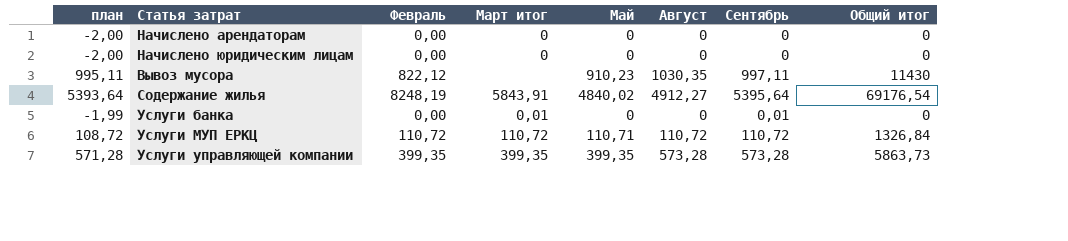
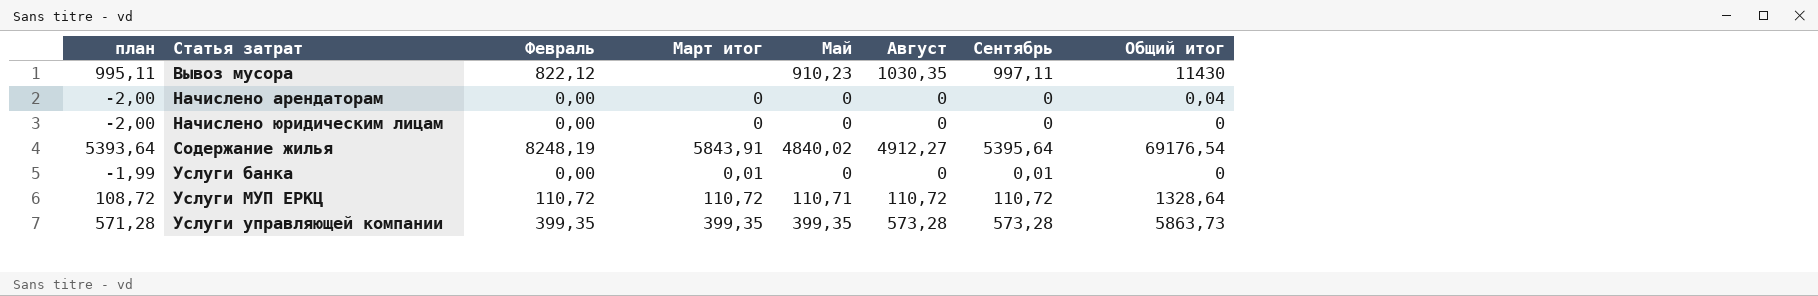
row order: none -> Статья затрат ascending
Начислено арендаторам | Общий итог: 0 -> 0,04
Услуги МУП ЕРКЦ | Общий итог: 1326,84 -> 1328,64

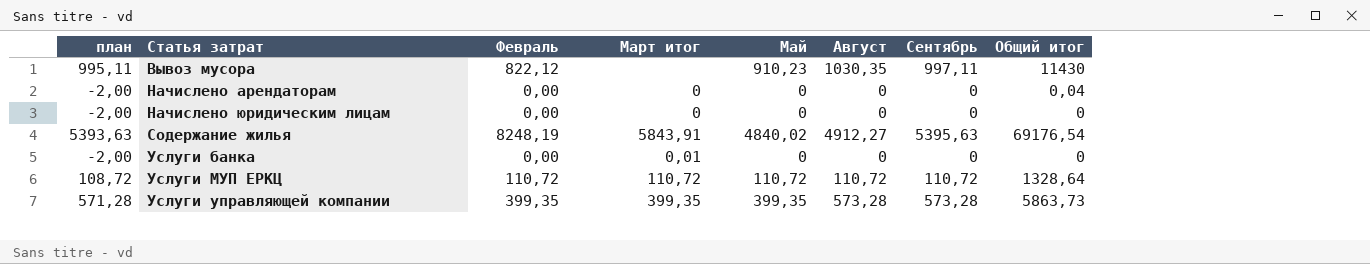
Содержание жилья | план: 5393,64 -> 5393,63
Содержание жилья | Сентябрь: 5395,64 -> 5395,63
Услуги банка | план: -1,99 -> -2,00
Услуги банка | Сентябрь: 0,01 -> 0
Услуги МУП ЕРКЦ | Май: 110,71 -> 110,72

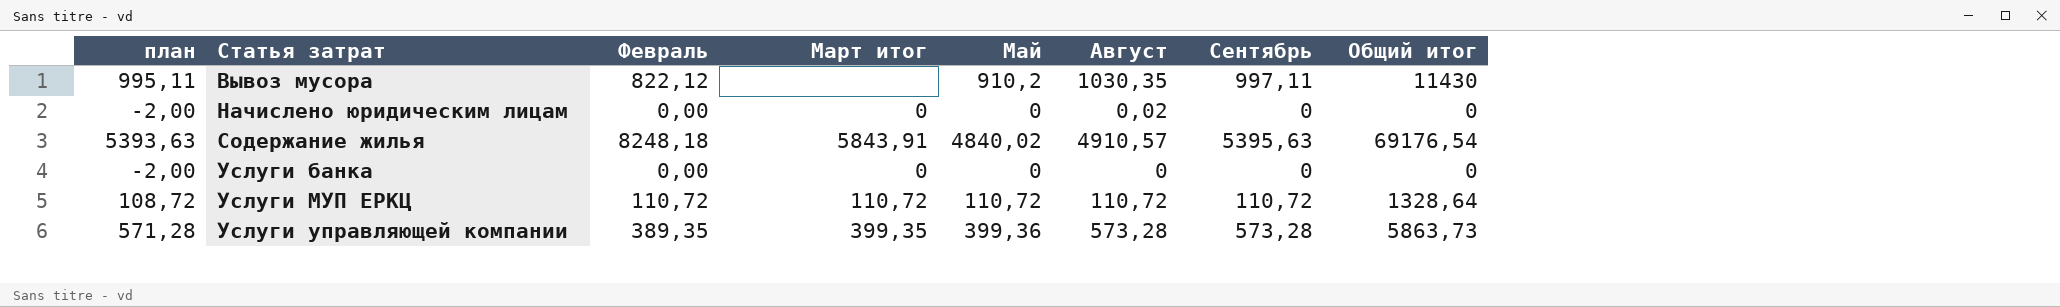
row Начислено арендаторам: -2,00 | 0,00 | 0 | 0 | 0 | 0 | 0,04 -> none
Вывоз мусора | Май: 910,23 -> 910,2
Начислено юридическим лицам | Август: 0 -> 0,02
Содержание жилья | Февраль: 8248,19 -> 8248,18
Содержание жилья | Август: 4912,27 -> 4910,57
Услуги банка | Март итог: 0,01 -> 0
Услуги управляющей компании | Февраль: 399,35 -> 389,35
Услуги управляющей компании | Май: 399,35 -> 399,36

